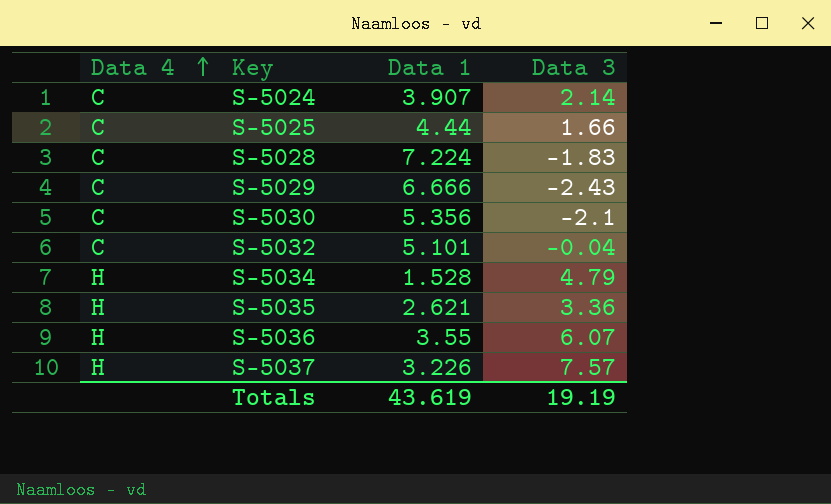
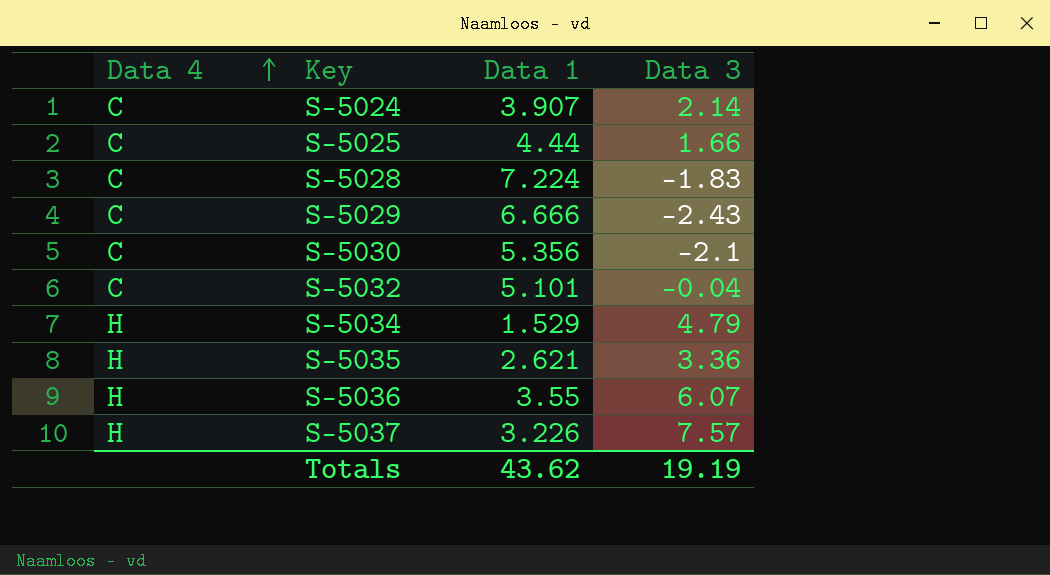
S-5034 | Data 1: 1.528 -> 1.529
Totals | Data 1: 43.619 -> 43.62

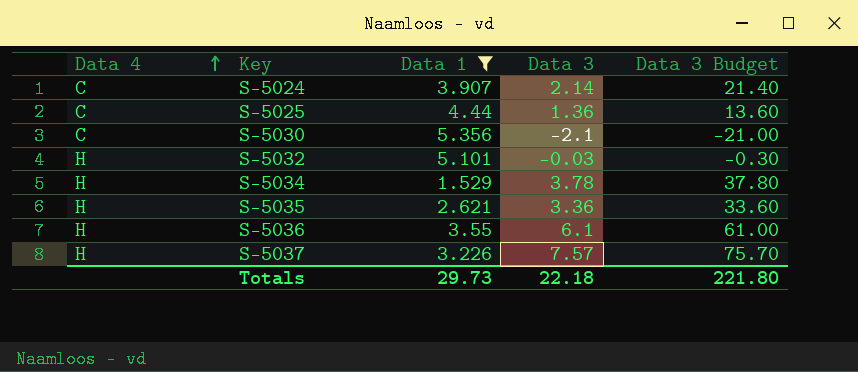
filter: none -> Data 1 <= 5.356
column Data 3 Budget | formula: none -> [Data 3] * 10
S-5025 | Data 3: 1.66 -> 1.36
S-5032 | Data 4: C -> H
S-5032 | Data 3: -0.04 -> -0.03
S-5034 | Data 3: 4.79 -> 3.78
S-5036 | Data 3: 6.07 -> 6.1
Totals | Data 1: 43.62 -> 29.73
Totals | Data 3: 19.19 -> 22.18

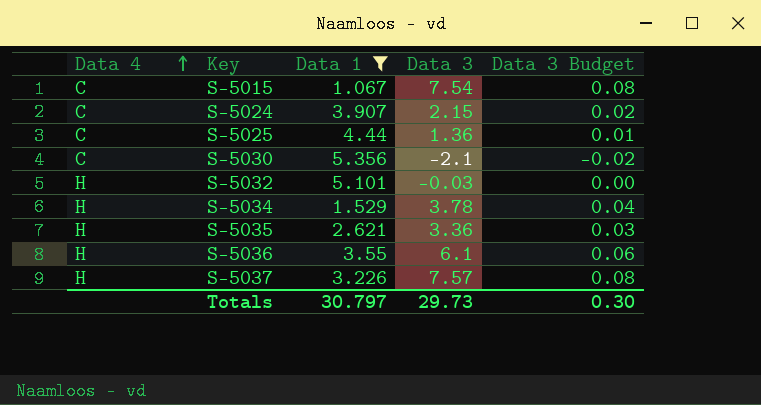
column Data 3 Budget | formula: [Data 3] * 10 -> [Data 3] * 0.01
row S-5015: none -> C | 1.067 | 7.54 | 0.08
S-5024 | Data 3: 2.14 -> 2.15
Totals | Data 1: 29.73 -> 30.797
Totals | Data 3: 22.18 -> 29.73
Totals | Data 3 Budget: 221.80 -> 0.30

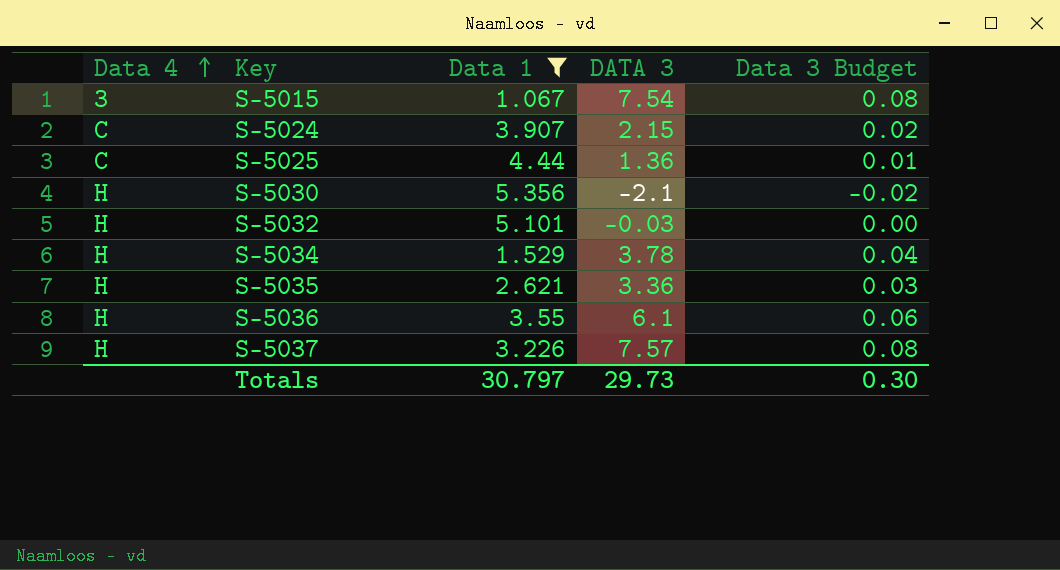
column name: Data 3 -> DATA 3
S-5015 | Data 4: C -> 3
S-5030 | Data 4: C -> H

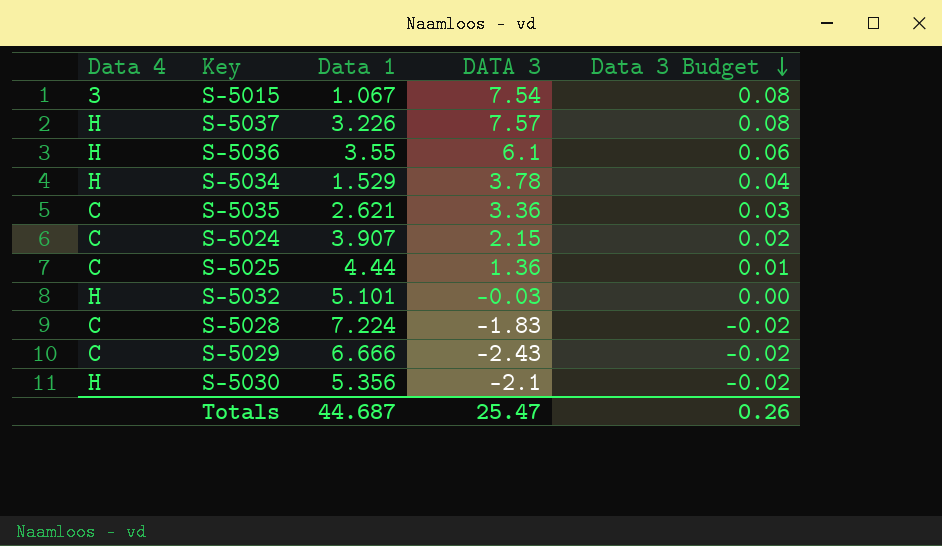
filter: Data 1 <= 5.356 -> none
row order: Data 4 ascending -> Data 3 Budget descending
S-5035 | Data 4: H -> C
Totals | Data 1: 30.797 -> 44.687
Totals | DATA 3: 29.73 -> 25.47
Totals | Data 3 Budget: 0.30 -> 0.26

